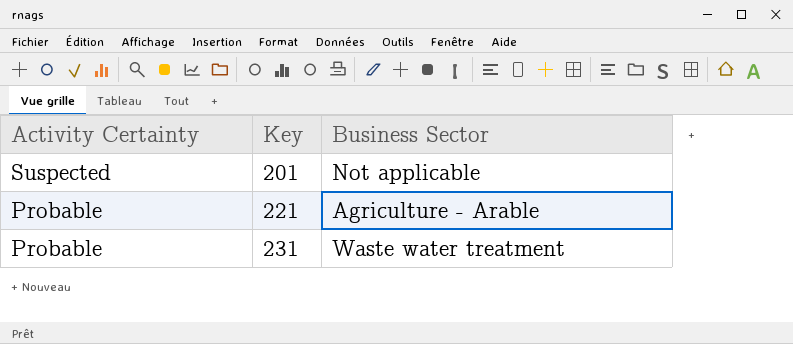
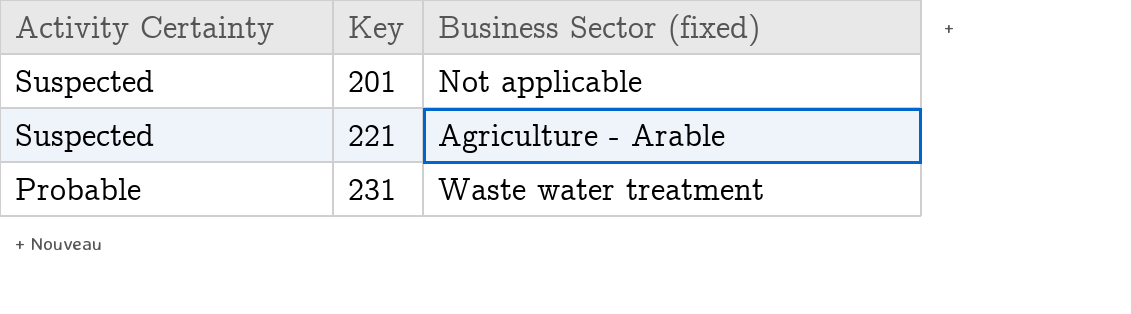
column name: Business Sector -> Business Sector (fixed)
221 | Activity Certainty: Probable -> Suspected

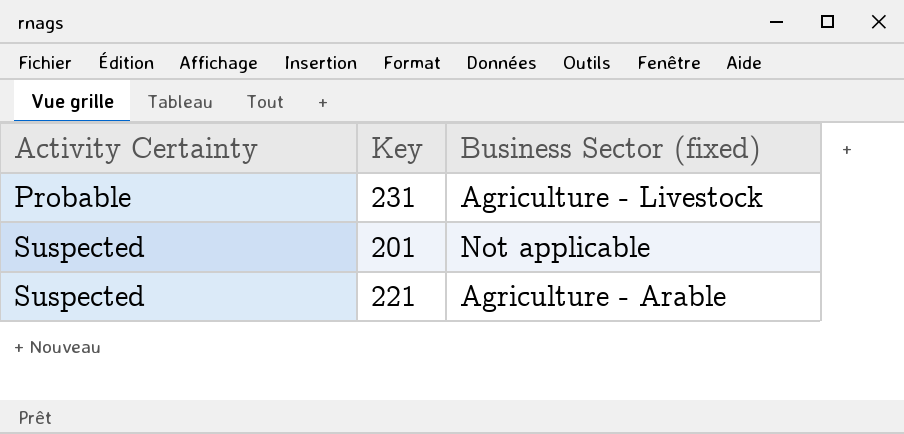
row order: Activity Certainty descending -> Activity Certainty ascending
231 | Business Sector (fixed): Waste water treatment -> Agriculture - Livestock

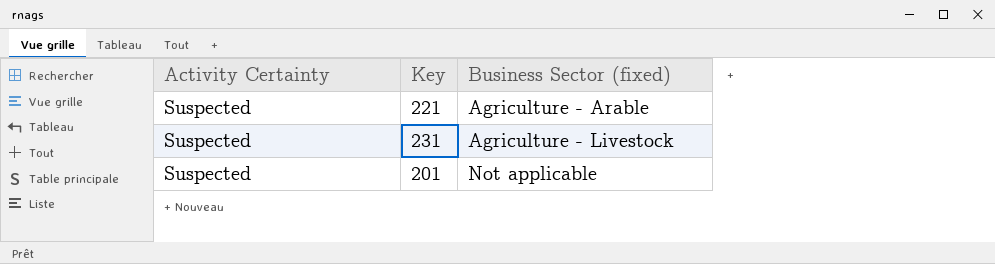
row order: Activity Certainty ascending -> Business Sector (fixed) ascending
231 | Activity Certainty: Probable -> Suspected

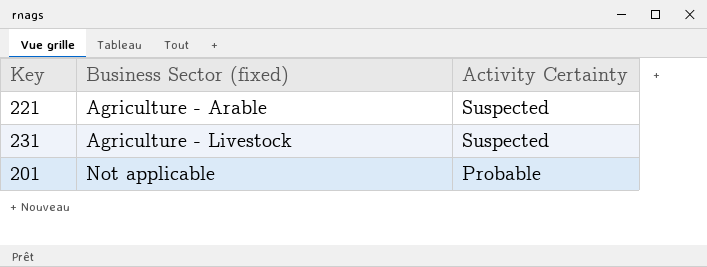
column Activity Certainty | position: 1 -> 3
201 | Activity Certainty: Suspected -> Probable

